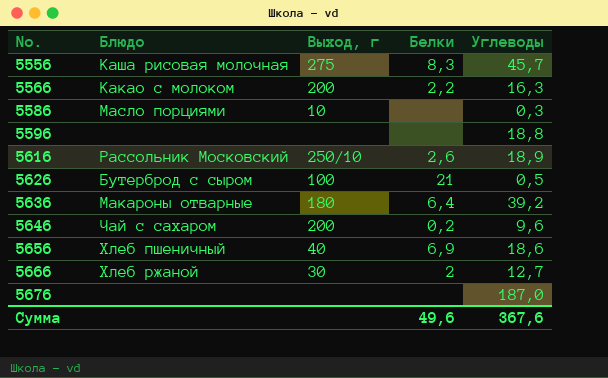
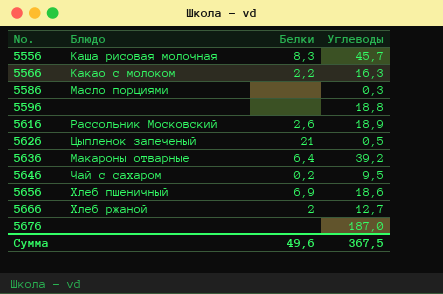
column Выход, г | position: 3 -> none
5626 | Блюдо: Бутерброд с сыром -> Цыпленок запеченый
5646 | Углеводы: 9,6 -> 9,5
Сумма | Углеводы: 367,6 -> 367,5

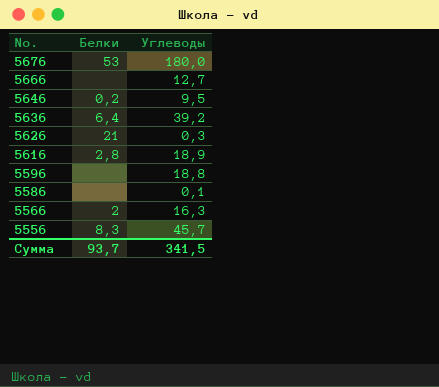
row order: No. ascending -> No. descending
column Блюдо | position: 2 -> none
row 5656: Хлеб пшеничный | 6,9 | 18,6 -> none
5676 | Белки: none -> 53
5676 | Углеводы: 187,0 -> 180,0
5666 | Белки: 2 -> none
5626 | Углеводы: 0,5 -> 0,3
5616 | Белки: 2,6 -> 2,8
5586 | Углеводы: 0,3 -> 0,1
5566 | Белки: 2,2 -> 2
Сумма | Белки: 49,6 -> 93,7
Сумма | Углеводы: 367,5 -> 341,5

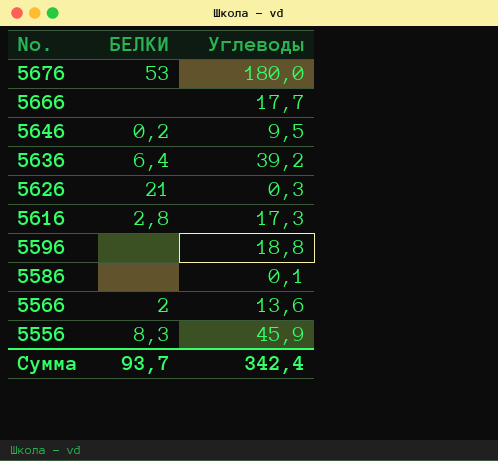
column name: Белки -> БЕЛКИ
5666 | Углеводы: 12,7 -> 17,7
5616 | Углеводы: 18,9 -> 17,3
5566 | Углеводы: 16,3 -> 13,6
5556 | Углеводы: 45,7 -> 45,9
Сумма | Углеводы: 341,5 -> 342,4

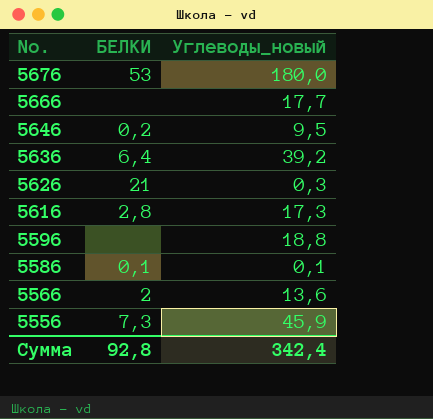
column name: Углеводы -> Углеводы_новый
5586 | БЕЛКИ: none -> 0,1
5556 | БЕЛКИ: 8,3 -> 7,3
Сумма | БЕЛКИ: 93,7 -> 92,8

